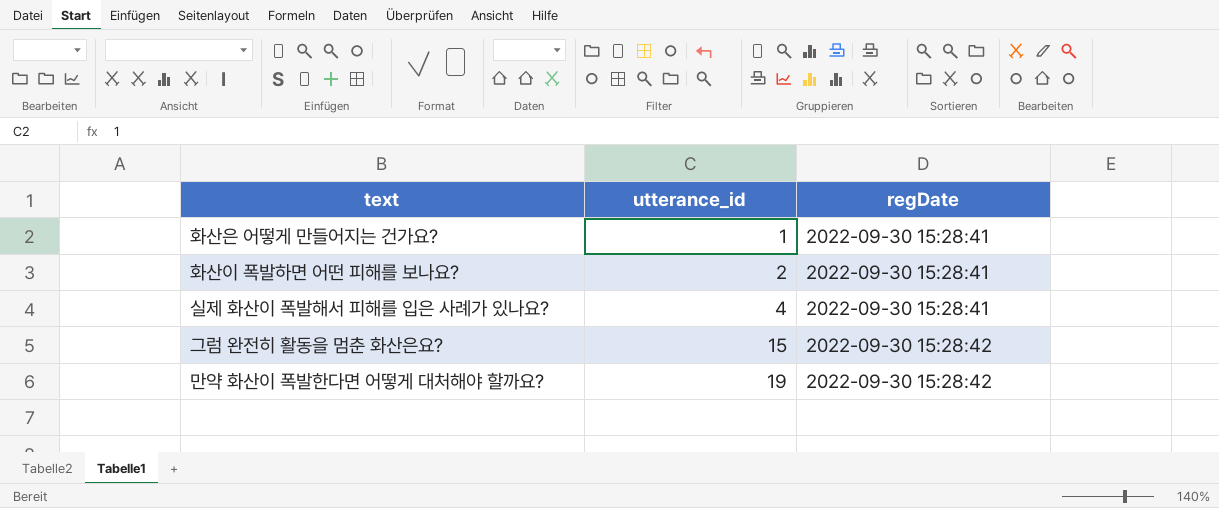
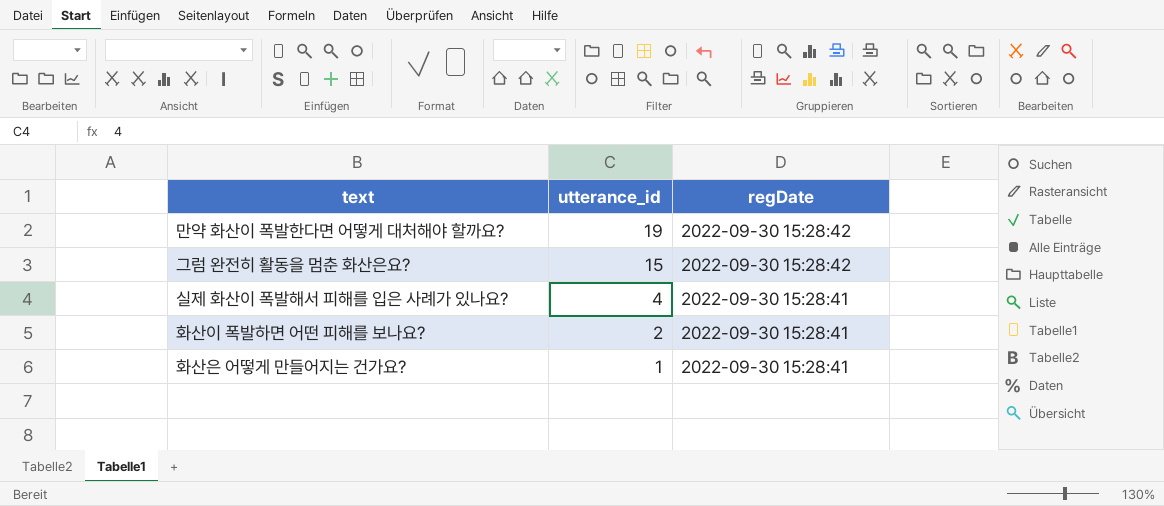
row order: utterance_id ascending -> utterance_id descending

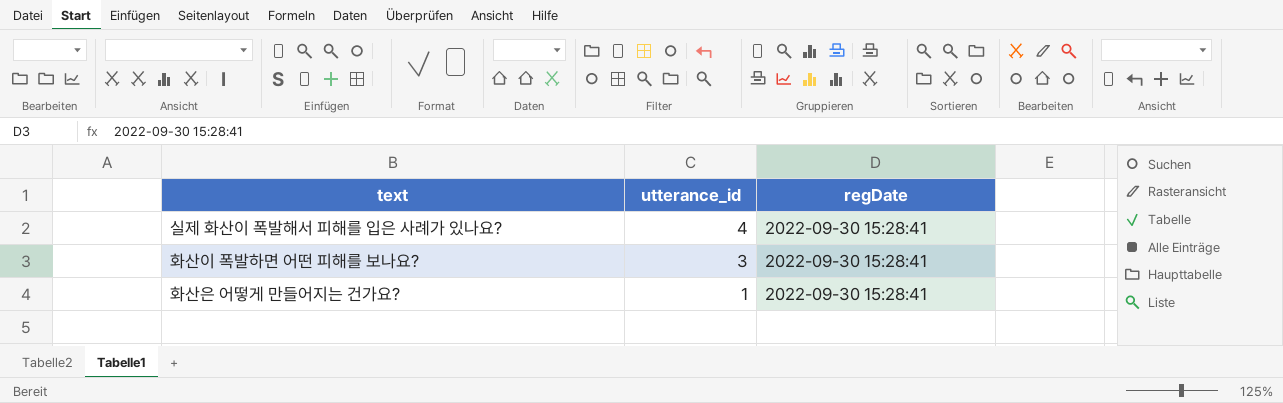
row 만약 화산이 폭발한다면 어떻게 대처해야 할까요?: 19 | 2022-09-30 15:28:42 -> none
row 그럼 완전히 활동을 멈춘 화산은요?: 15 | 2022-09-30 15:28:42 -> none
화산이 폭발하면 어떤 피해를 보나요? | utterance_id: 2 -> 3

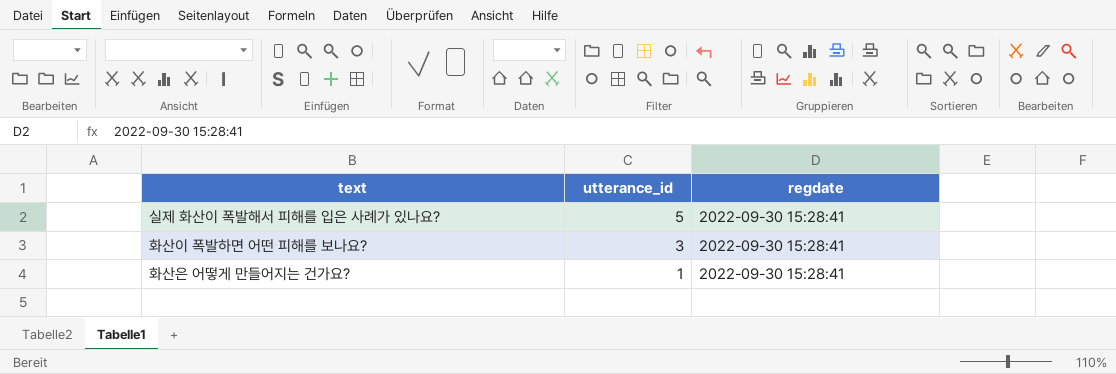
column name: regDate -> regdate
실제 화산이 폭발해서 피해를 입은 사례가 있나요? | utterance_id: 4 -> 5

